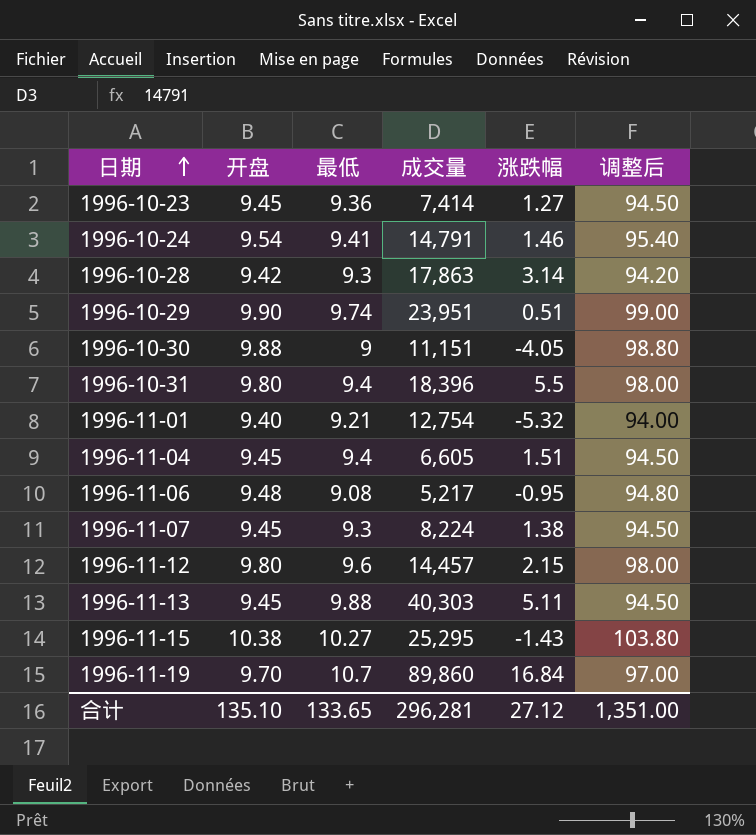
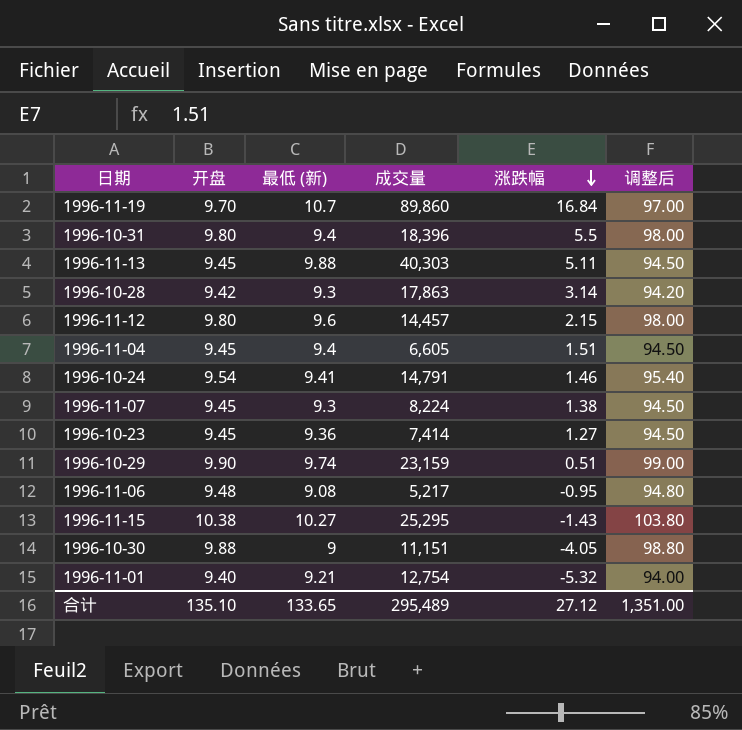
row order: 日期 ascending -> 涨跌幅 descending
column name: 最低 -> 最低 (新)
1996-10-29 | 成交量: 23,951 -> 23,159
合计 | 成交量: 296,281 -> 295,489

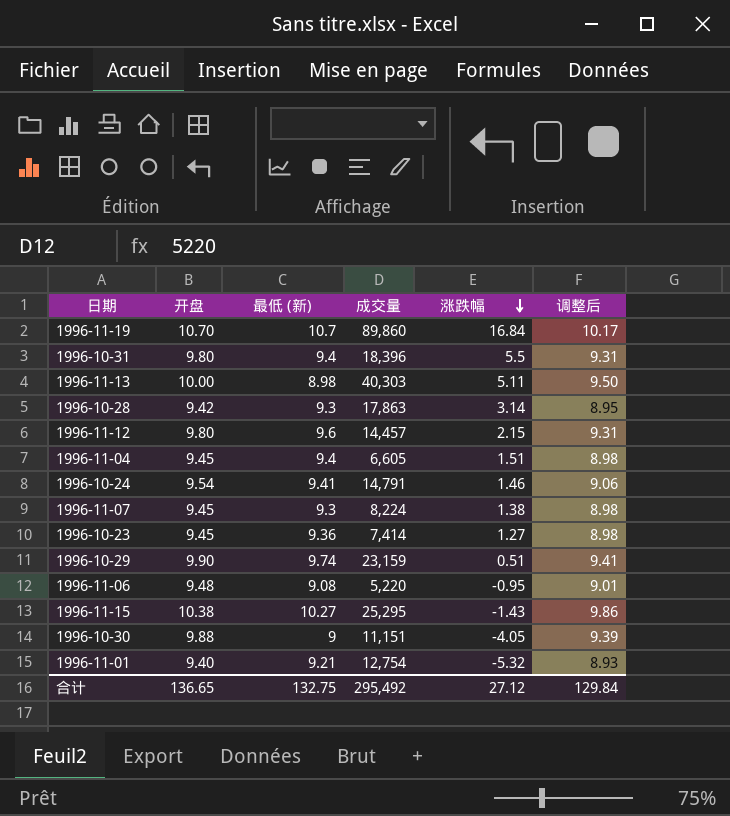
column 调整后 | formula: [开盘] * 10 -> [开盘] * 0.95
1996-11-19 | 开盘: 9.70 -> 10.70
1996-11-13 | 开盘: 9.45 -> 10.00
1996-11-13 | 最低 (新): 9.88 -> 8.98
1996-11-06 | 成交量: 5,217 -> 5,220
合计 | 开盘: 135.10 -> 136.65
合计 | 最低 (新): 133.65 -> 132.75
合计 | 成交量: 295,489 -> 295,492
合计 | 调整后: 1,351.00 -> 129.84

